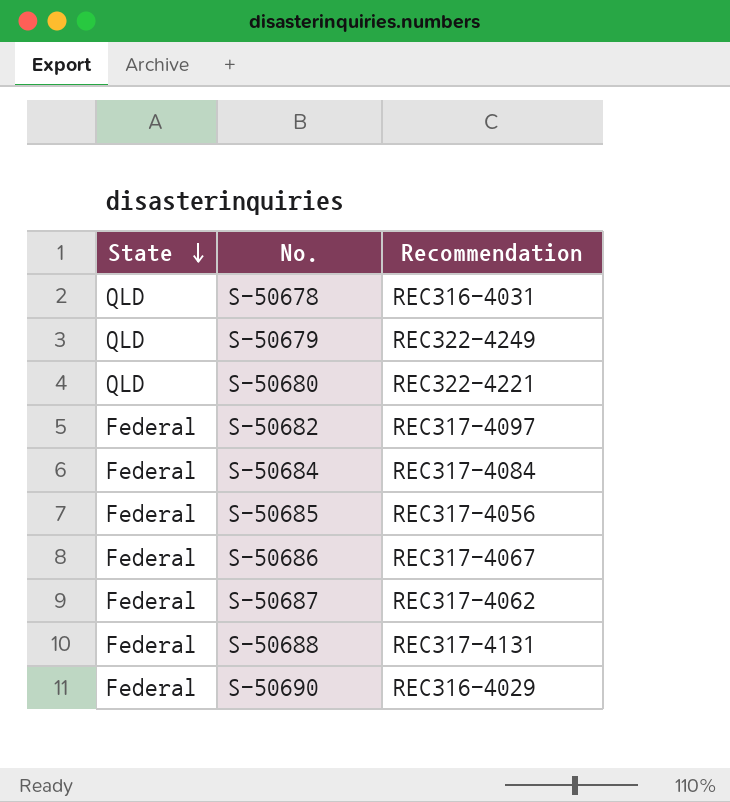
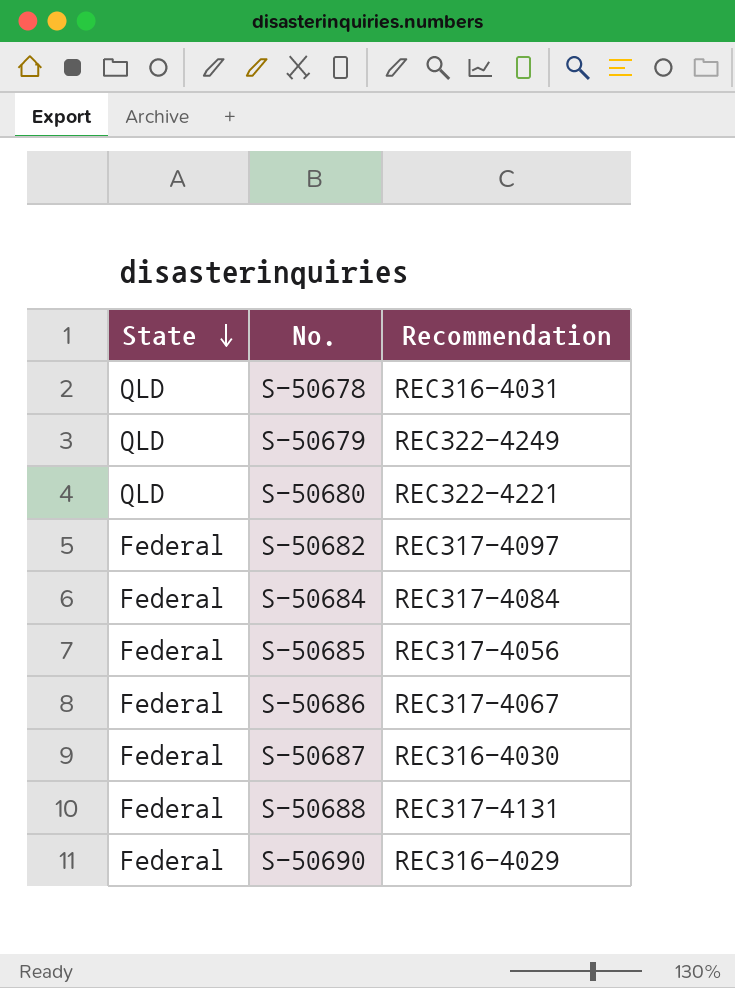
S-50687 | Recommendation: REC317-4062 -> REC316-4030

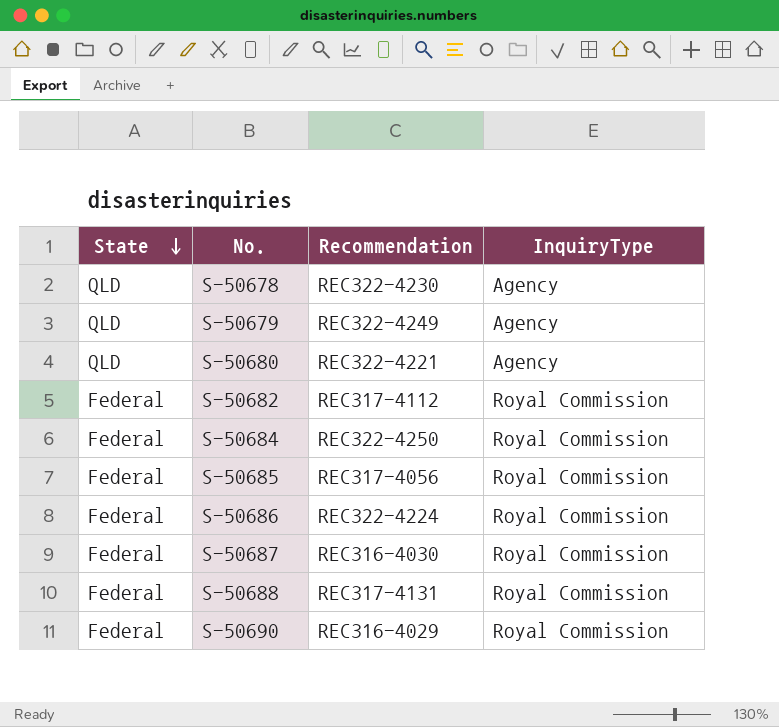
column InquiryType | position: none -> 4
S-50678 | Recommendation: REC316-4031 -> REC322-4230
S-50682 | Recommendation: REC317-4097 -> REC317-4112
S-50684 | Recommendation: REC317-4084 -> REC322-4250
S-50686 | Recommendation: REC317-4067 -> REC322-4224

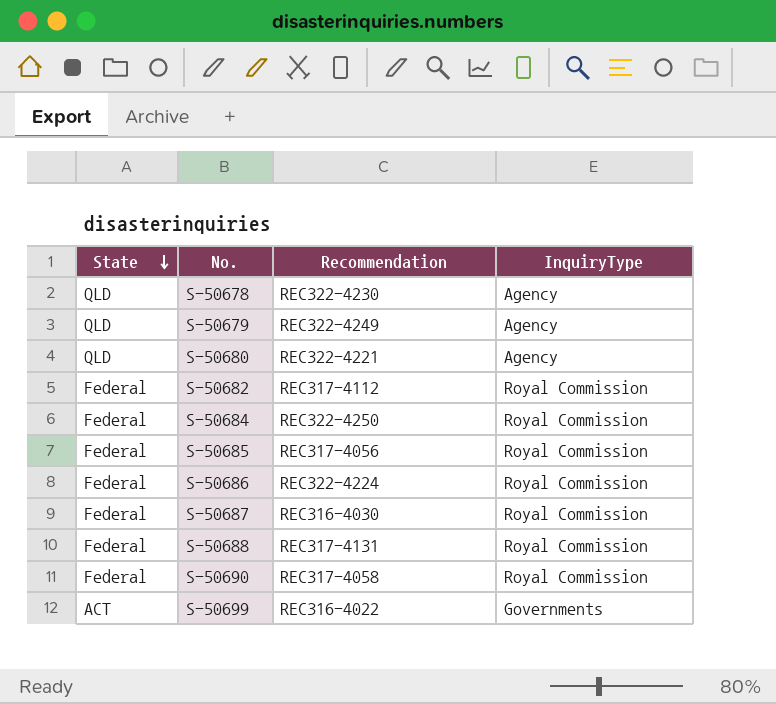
S-50690 | Recommendation: REC316-4029 -> REC317-4058
row S-50699: none -> ACT | REC316-4022 | Governments

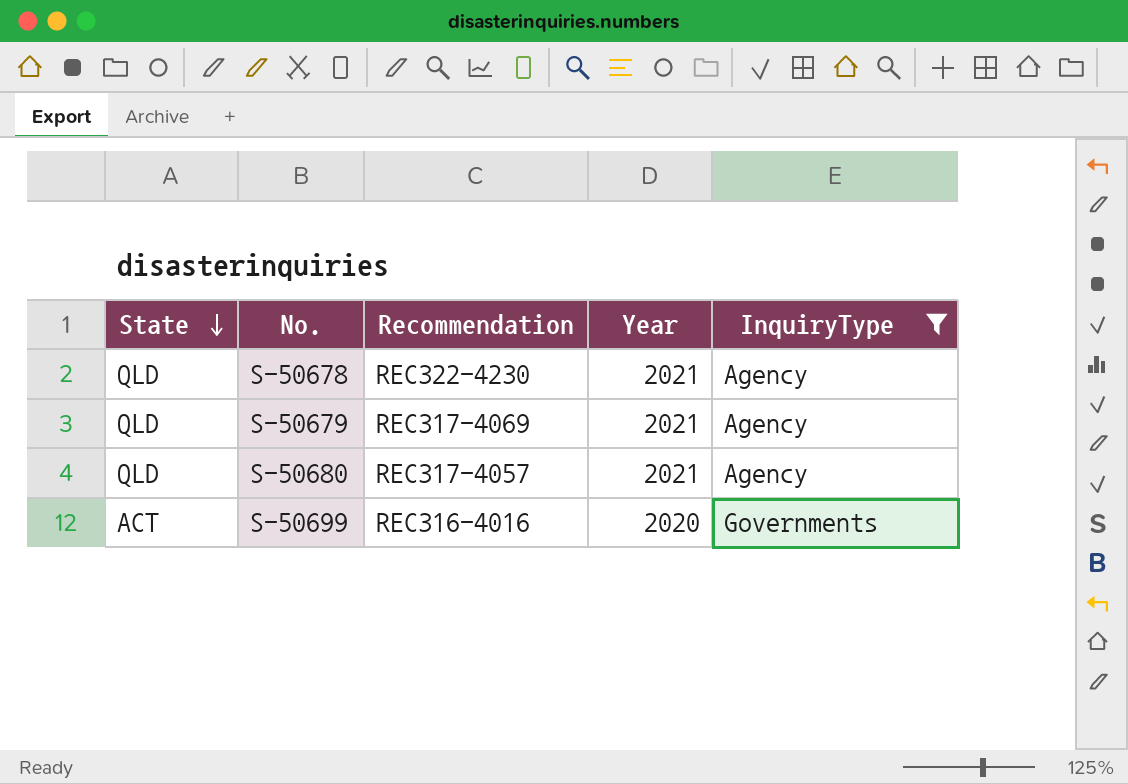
filter: none -> InquiryType != Royal Commission
column Year | position: none -> 4
S-50679 | Recommendation: REC322-4249 -> REC317-4069
S-50680 | Recommendation: REC322-4221 -> REC317-4057
S-50699 | Recommendation: REC316-4022 -> REC316-4016

